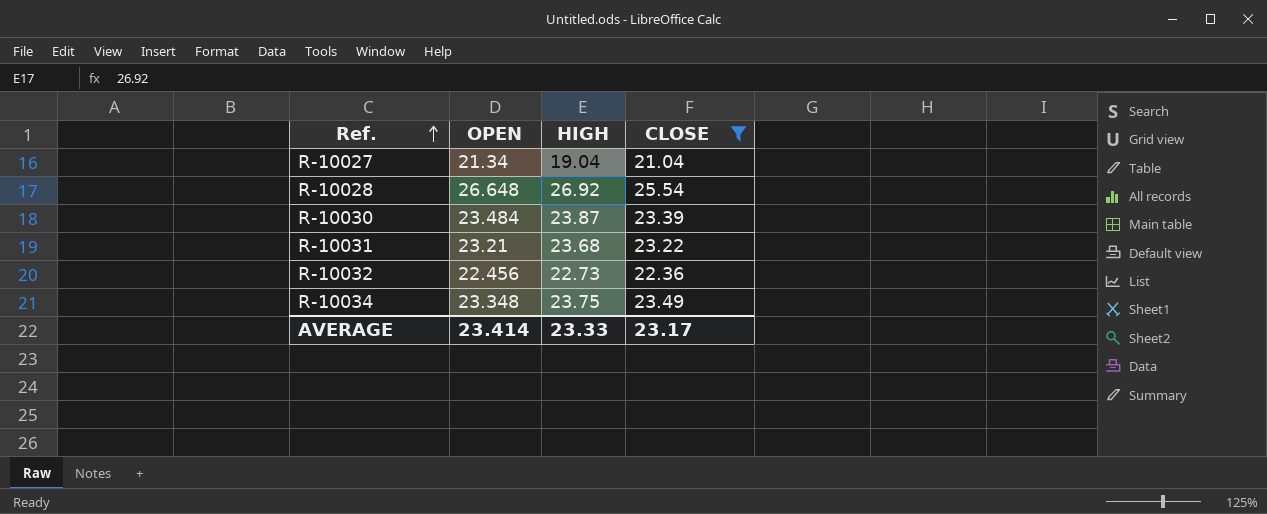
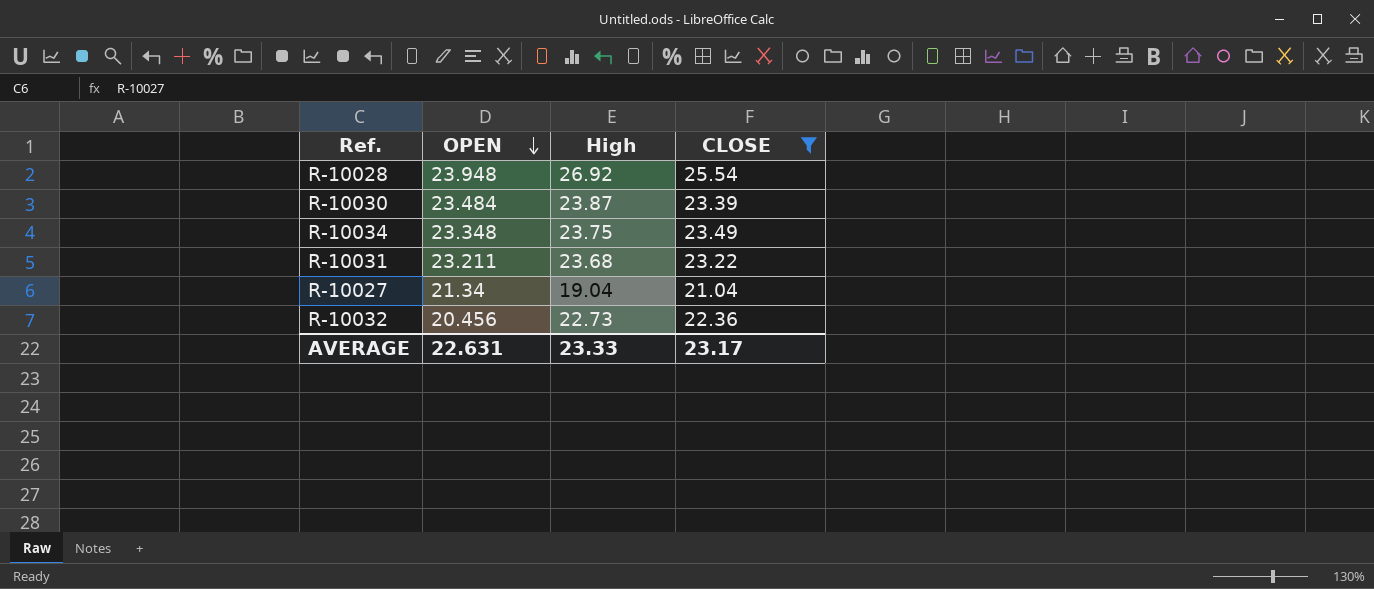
row order: Ref. ascending -> OPEN descending
column name: HIGH -> High
R-10028 | OPEN: 26.648 -> 23.948
R-10031 | OPEN: 23.21 -> 23.211
R-10032 | OPEN: 22.456 -> 20.456
AVERAGE | OPEN: 23.414 -> 22.631

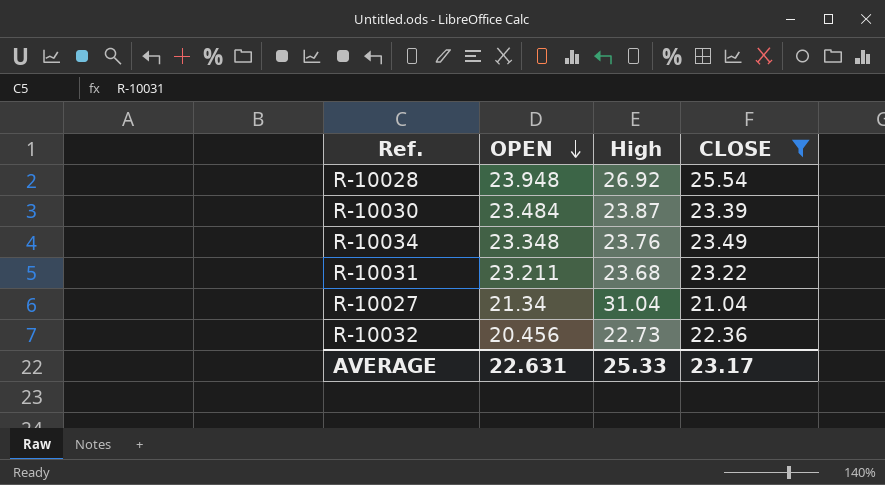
R-10034 | High: 23.75 -> 23.76
R-10027 | High: 19.04 -> 31.04
AVERAGE | High: 23.33 -> 25.33

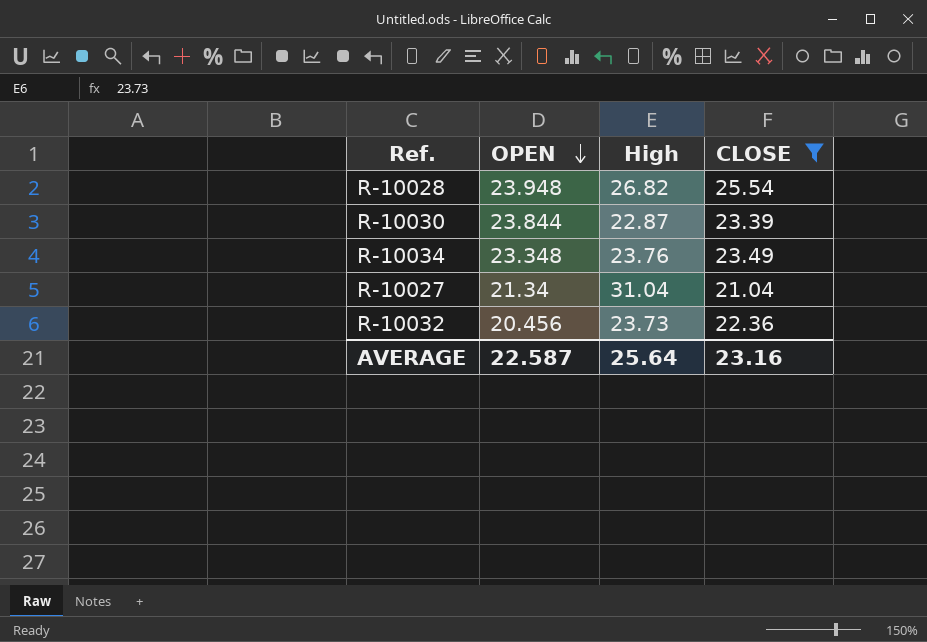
row R-10031: 23.211 | 23.68 | 23.22 -> none
R-10028 | High: 26.92 -> 26.82
R-10030 | OPEN: 23.484 -> 23.844
R-10030 | High: 23.87 -> 22.87
R-10032 | High: 22.73 -> 23.73
AVERAGE | OPEN: 22.631 -> 22.587
AVERAGE | High: 25.33 -> 25.64
AVERAGE | CLOSE: 23.17 -> 23.16

